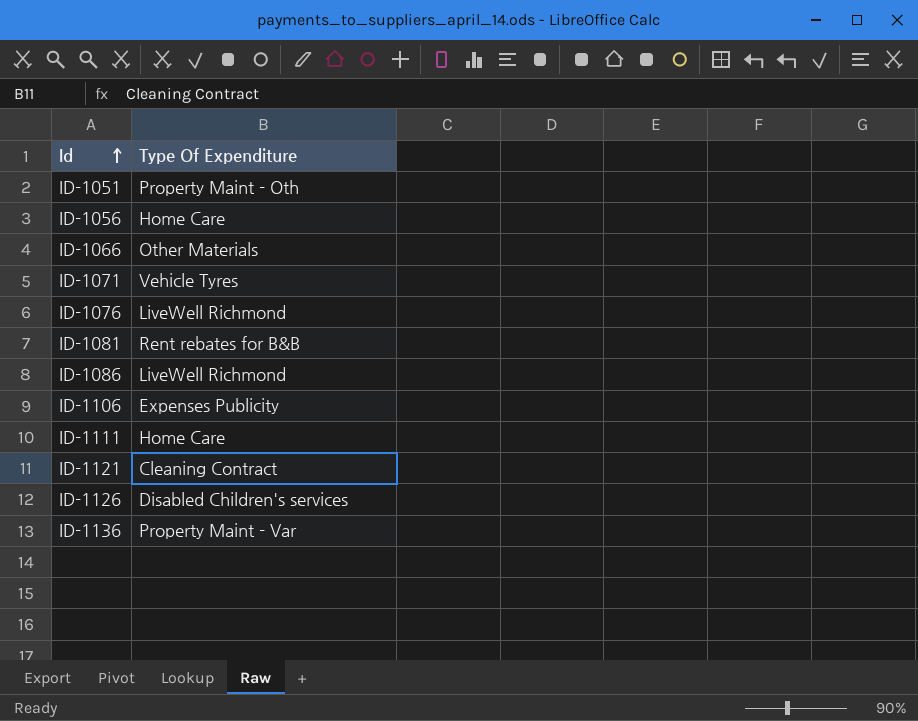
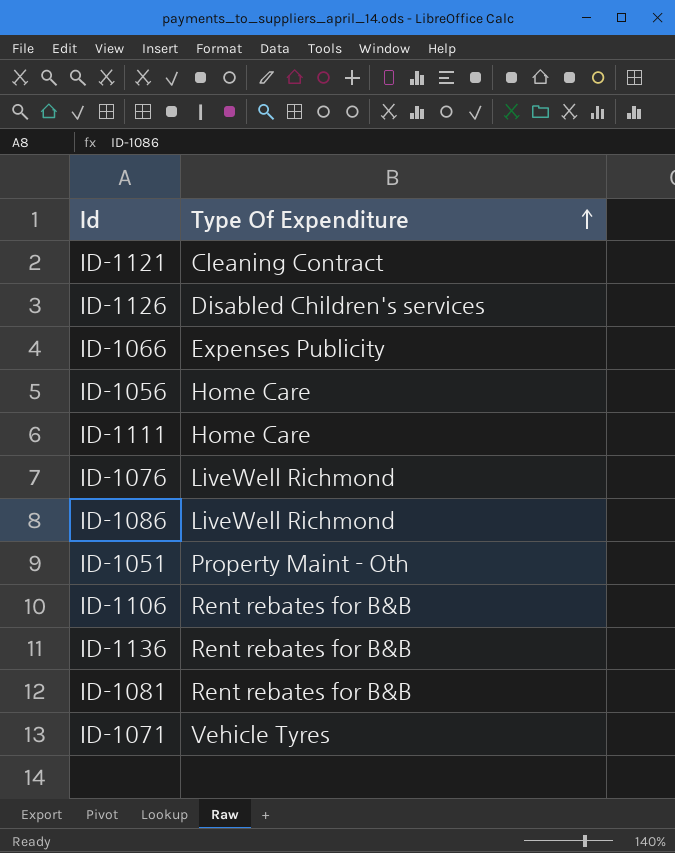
row order: Id ascending -> Type Of Expenditure ascending
ID-1066 | Type Of Expenditure: Other Materials -> Expenses Publicity
ID-1106 | Type Of Expenditure: Expenses Publicity -> Rent rebates for B&B
ID-1136 | Type Of Expenditure: Property Maint - Var -> Rent rebates for B&B

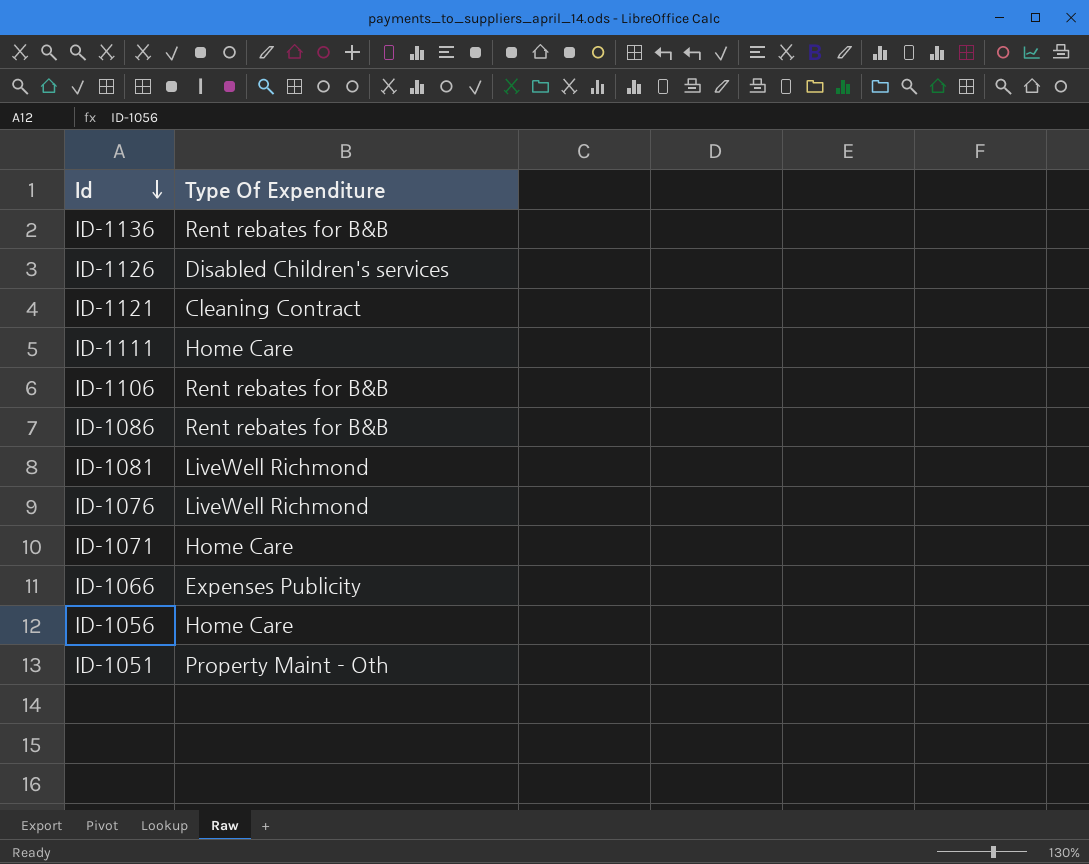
row order: Type Of Expenditure ascending -> Id descending
ID-1086 | Type Of Expenditure: LiveWell Richmond -> Rent rebates for B&B
ID-1081 | Type Of Expenditure: Rent rebates for B&B -> LiveWell Richmond
ID-1071 | Type Of Expenditure: Vehicle Tyres -> Home Care

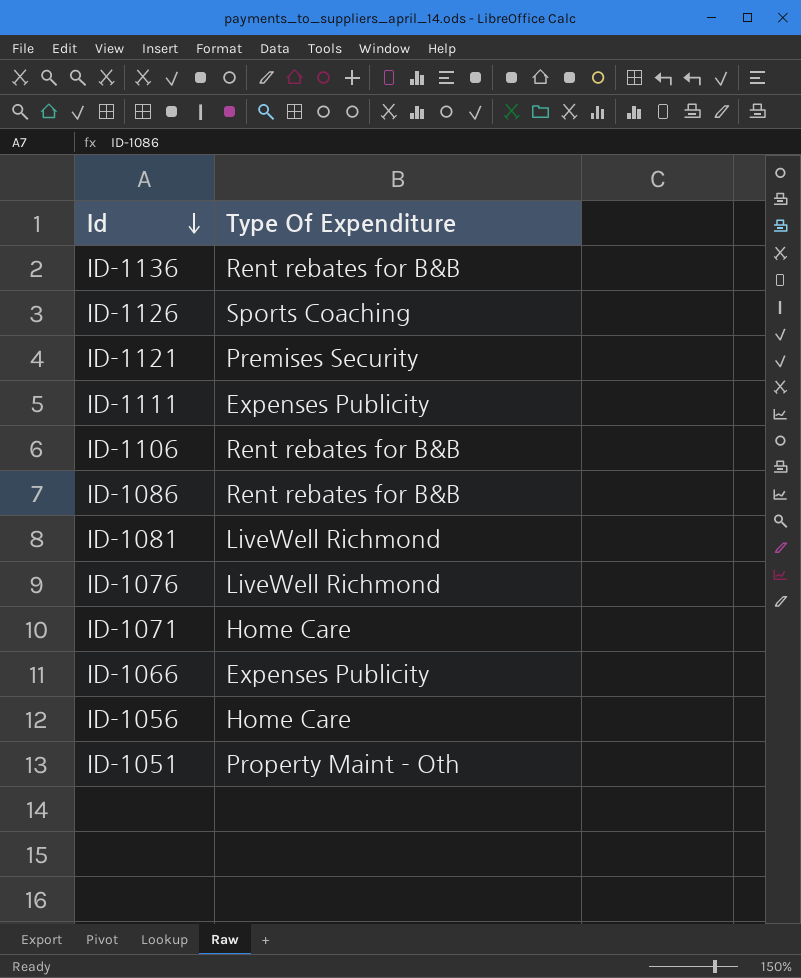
ID-1126 | Type Of Expenditure: Disabled Children's services -> Sports Coaching
ID-1121 | Type Of Expenditure: Cleaning Contract -> Premises Security
ID-1111 | Type Of Expenditure: Home Care -> Expenses Publicity

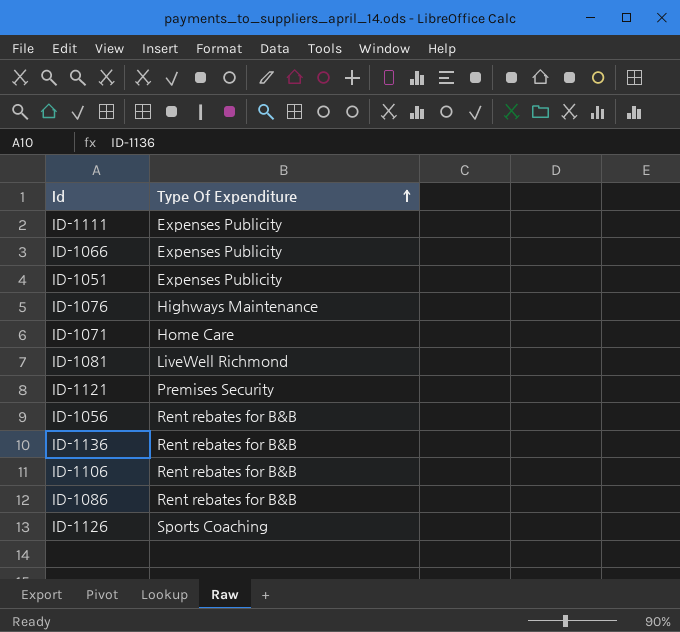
row order: Id descending -> Type Of Expenditure ascending
ID-1051 | Type Of Expenditure: Property Maint - Oth -> Expenses Publicity
ID-1076 | Type Of Expenditure: LiveWell Richmond -> Highways Maintenance
ID-1056 | Type Of Expenditure: Home Care -> Rent rebates for B&B

